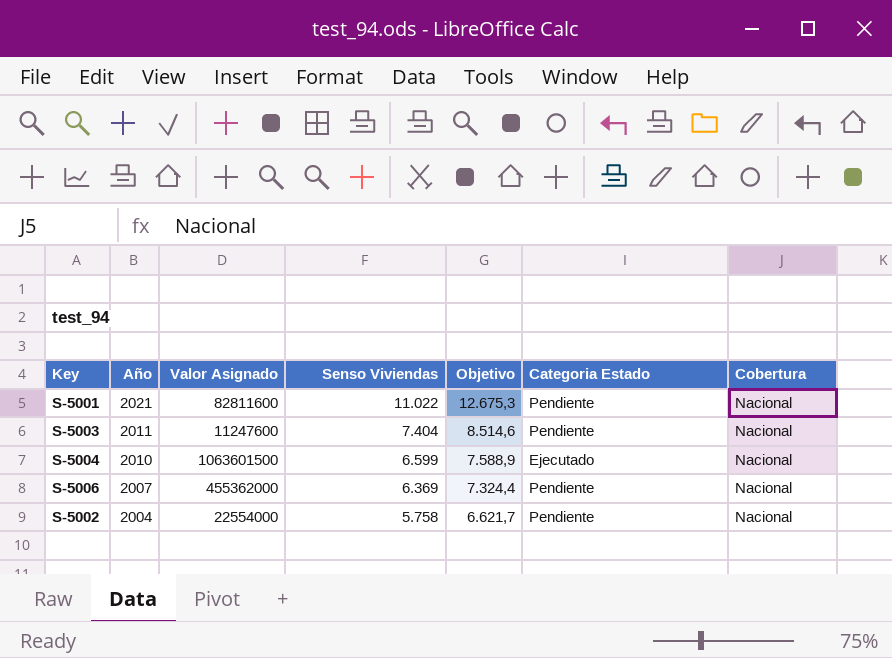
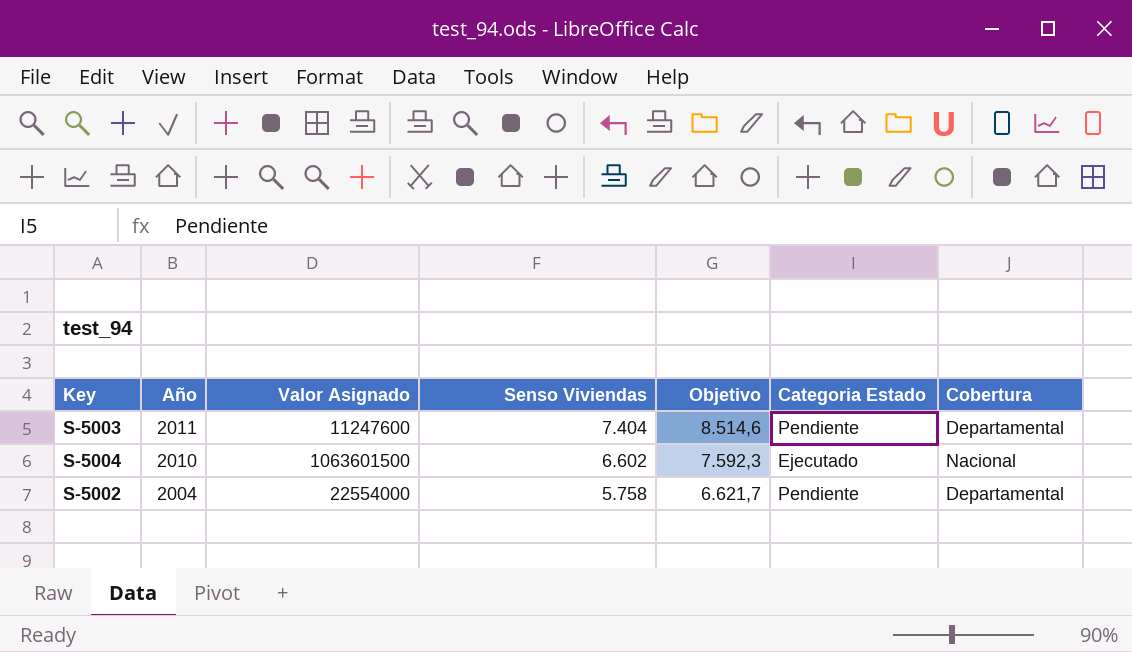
row S-5001: 2021 | 82811600 | 11.022 | 12.675,3 | Pendiente | Nacional -> none
row S-5006: 2007 | 455362000 | 6.369 | 7.324,4 | Pendiente | Nacional -> none
S-5003 | Cobertura: Nacional -> Departamental
S-5004 | Senso Viviendas: 6.599 -> 6.602
S-5004 | Objetivo: 7.588,9 -> 7.592,3
S-5002 | Cobertura: Nacional -> Departamental

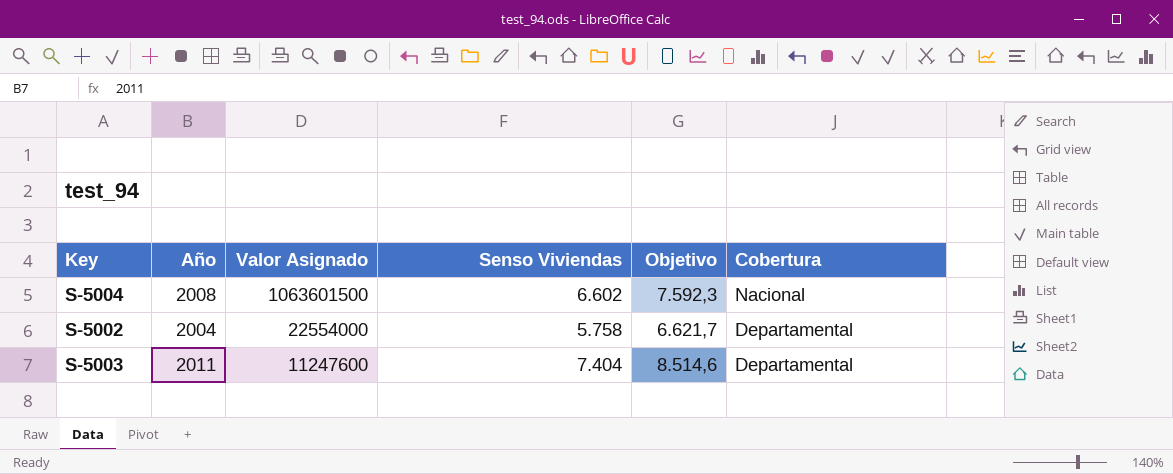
row order: Año descending -> Valor Asignado descending
column Categoria Estado | position: 6 -> none
S-5004 | Año: 2010 -> 2008

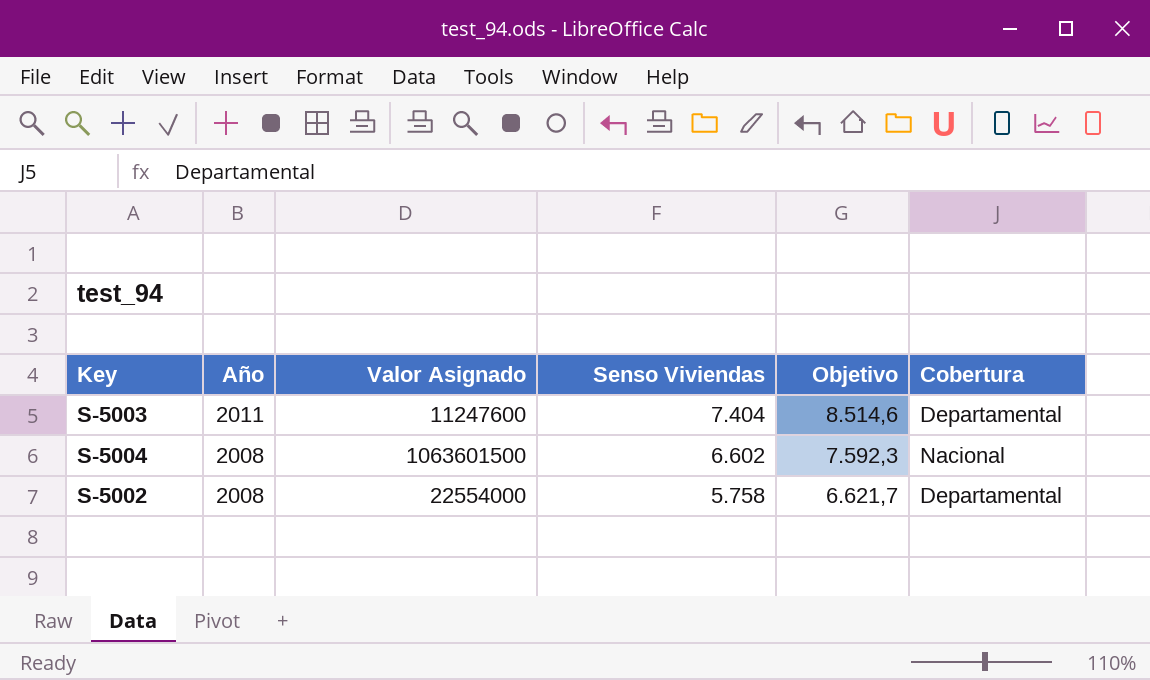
row order: Valor Asignado descending -> Año descending
S-5002 | Año: 2004 -> 2008

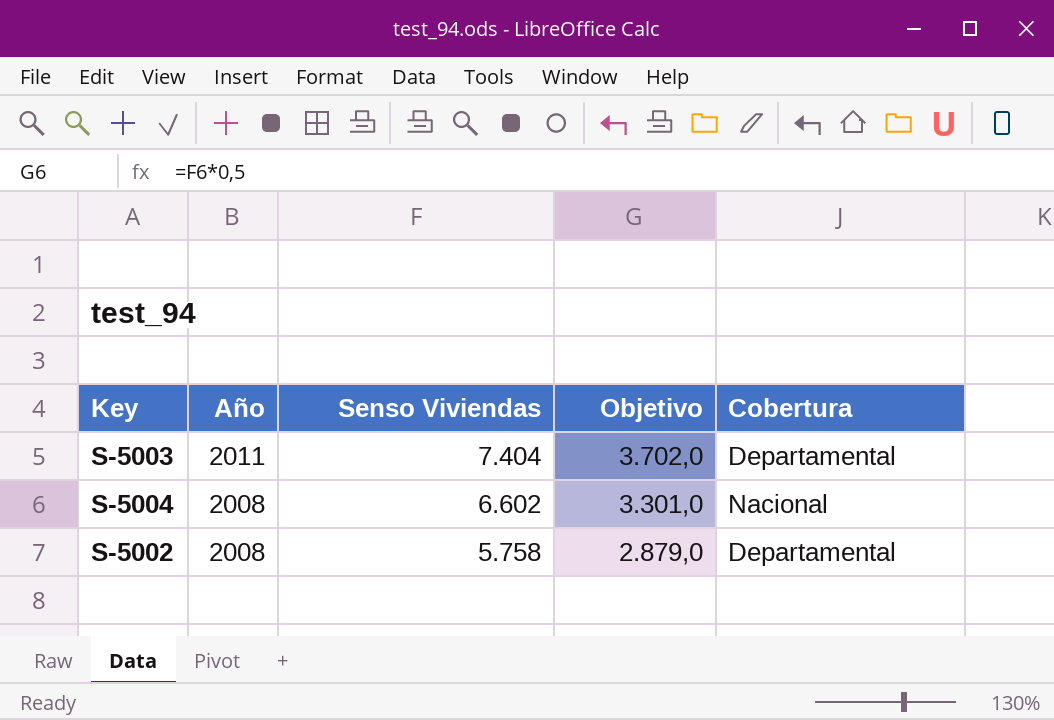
column Valor Asignado | position: 3 -> none
column Objetivo | formula: [Senso Viviendas] * 1,15 -> [Senso Viviendas] * 0,5

